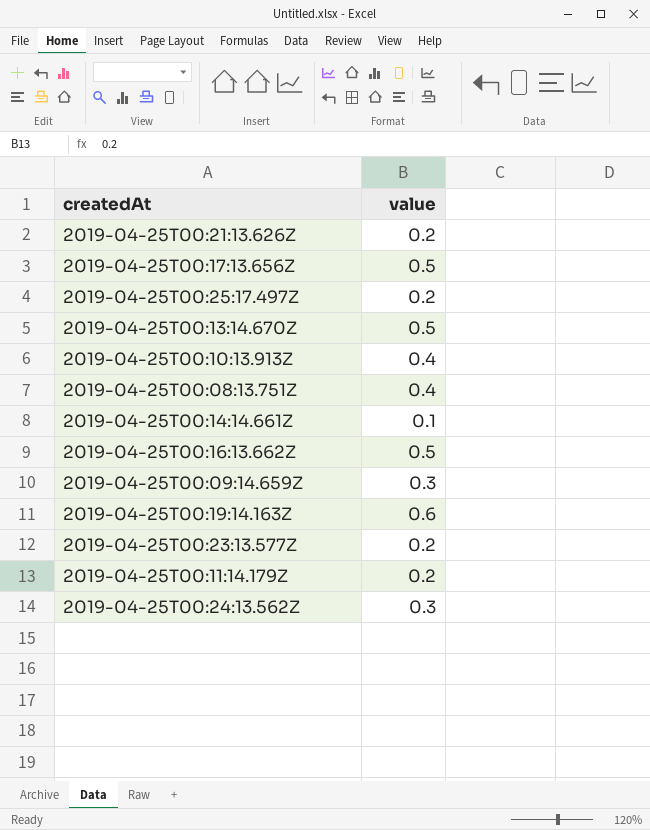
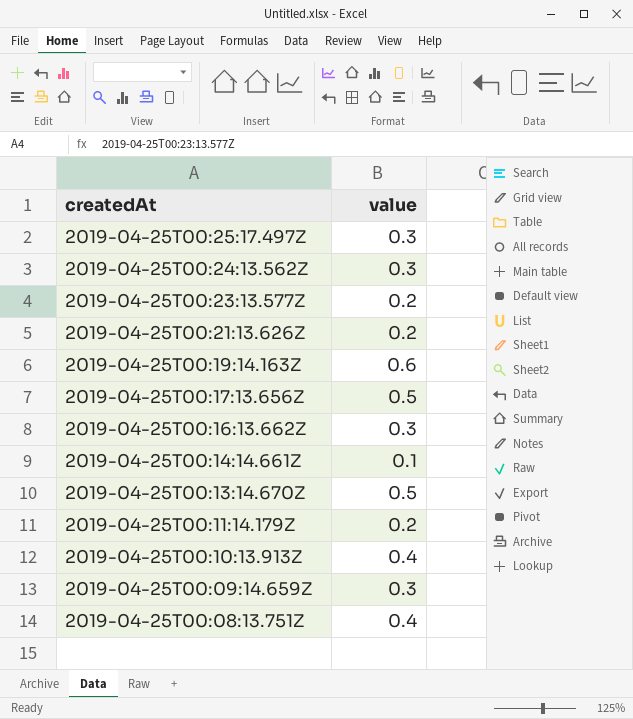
row order: none -> createdAt descending
2019-04-25T00:25:17.497Z | value: 0.2 -> 0.3
2019-04-25T00:16:13.662Z | value: 0.5 -> 0.3

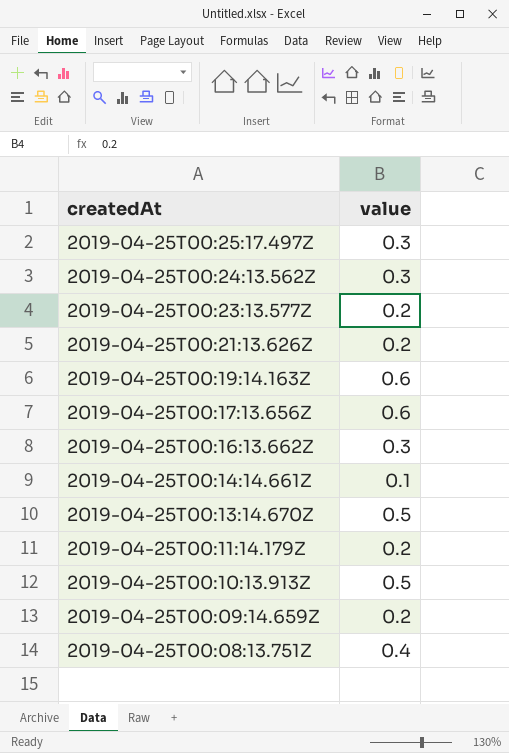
2019-04-25T00:17:13.656Z | value: 0.5 -> 0.6
2019-04-25T00:10:13.913Z | value: 0.4 -> 0.5
2019-04-25T00:09:14.659Z | value: 0.3 -> 0.2

